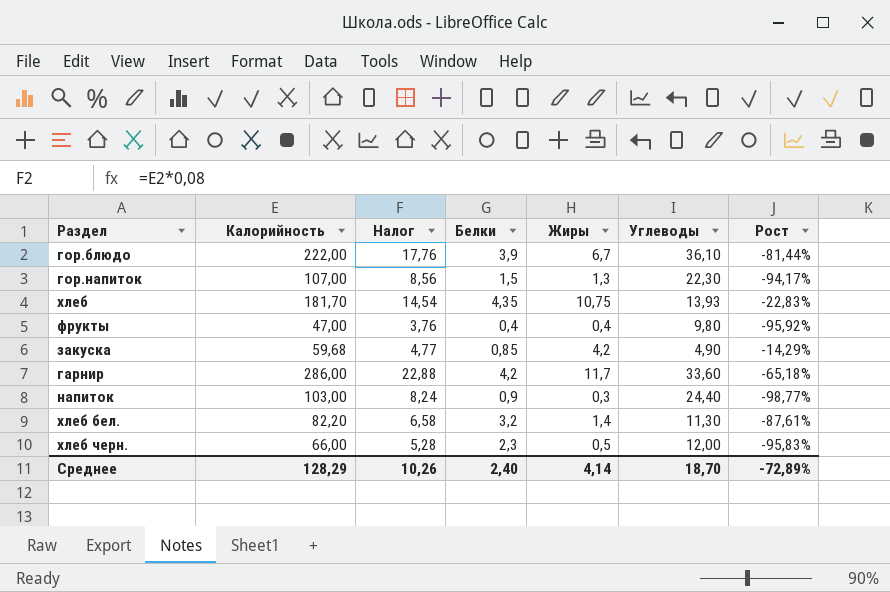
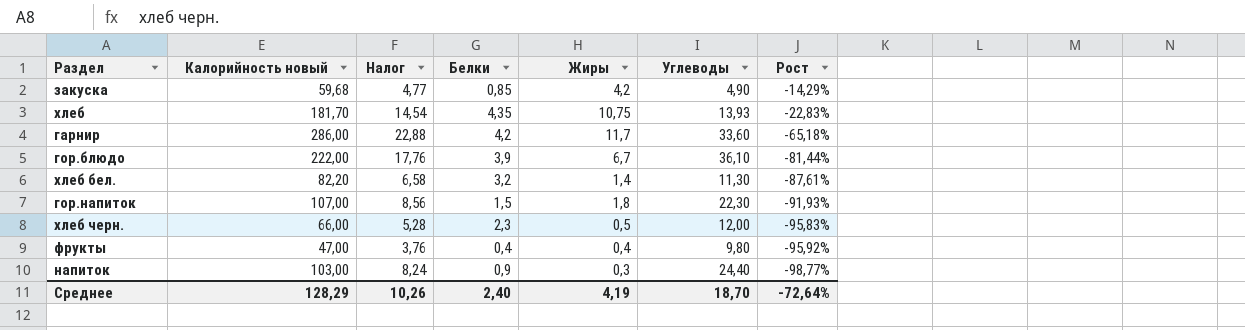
row order: none -> Рост descending
column name: Калорийность -> Калорийность новый
гор.напиток | Жиры: 1,3 -> 1,8
гор.напиток | Рост: -94,17% -> -91,93%
Среднее | Жиры: 4,14 -> 4,19
Среднее | Рост: -72,89% -> -72,64%

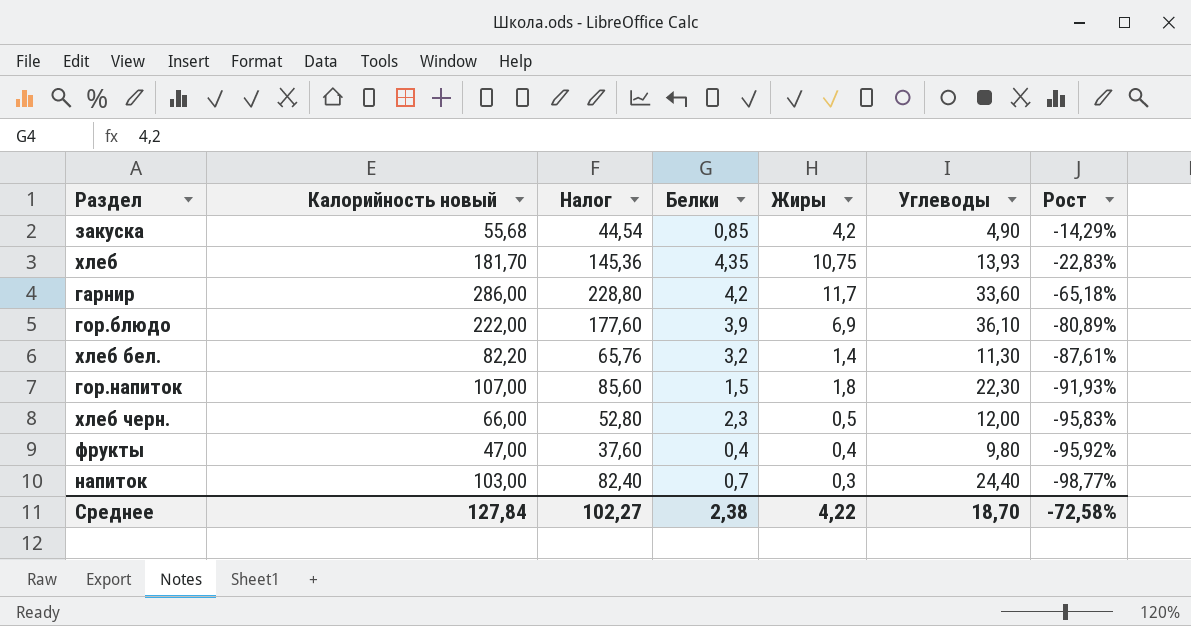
column Налог | formula: [Калорийность новый] * 0,08 -> [Калорийность новый] * 0,8
закуска | Калорийность новый: 59,68 -> 55,68
гор.блюдо | Жиры: 6,7 -> 6,9
гор.блюдо | Рост: -81,44% -> -80,89%
напиток | Белки: 0,9 -> 0,7
Среднее | Калорийность новый: 128,29 -> 127,84
Среднее | Налог: 10,26 -> 102,27
Среднее | Белки: 2,40 -> 2,38
Среднее | Жиры: 4,19 -> 4,22
Среднее | Рост: -72,64% -> -72,58%

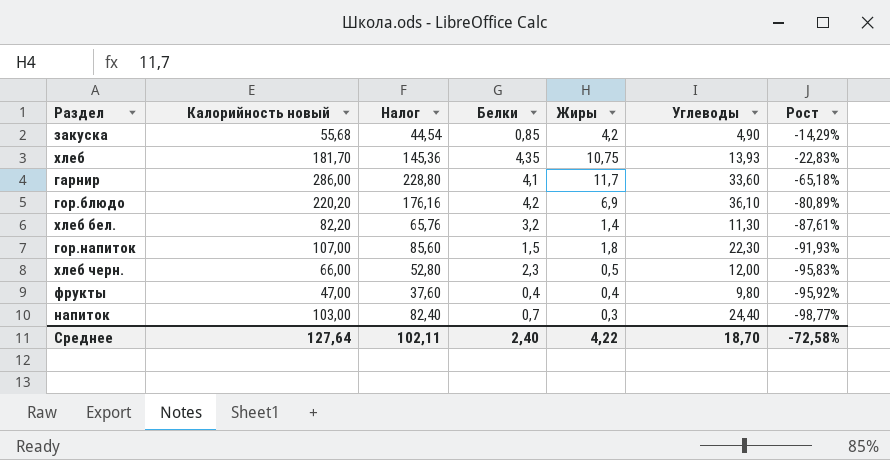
гарнир | Белки: 4,2 -> 4,1
гор.блюдо | Калорийность новый: 222,00 -> 220,20
гор.блюдо | Налог: 177,60 -> 176,16
гор.блюдо | Белки: 3,9 -> 4,2
Среднее | Калорийность новый: 127,84 -> 127,64
Среднее | Налог: 102,27 -> 102,11
Среднее | Белки: 2,38 -> 2,40

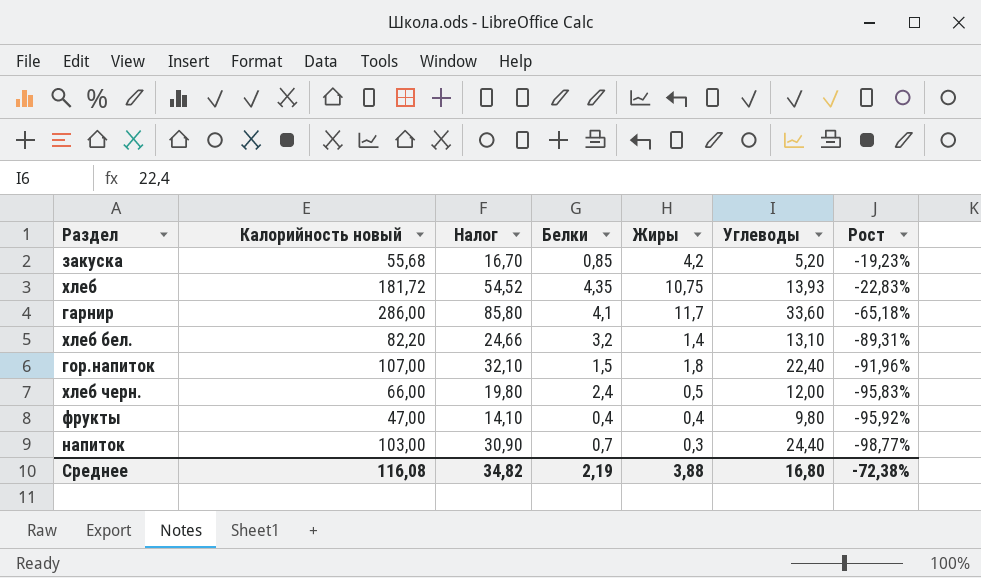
column Налог | formula: [Калорийность новый] * 0,8 -> [Калорийность новый] * 0,3
row гор.блюдо: 220,20 | 176,16 | 4,2 | 6,9 | 36,10 | -80,89% -> none
закуска | Углеводы: 4,90 -> 5,20
закуска | Рост: -14,29% -> -19,23%
хлеб | Калорийность новый: 181,70 -> 181,72
хлеб бел. | Углеводы: 11,30 -> 13,10
хлеб бел. | Рост: -87,61% -> -89,31%
гор.напиток | Углеводы: 22,30 -> 22,40
гор.напиток | Рост: -91,93% -> -91,96%
хлеб черн. | Белки: 2,3 -> 2,4
Среднее | Калорийность новый: 127,64 -> 116,08
Среднее | Налог: 102,11 -> 34,82
Среднее | Белки: 2,40 -> 2,19
Среднее | Жиры: 4,22 -> 3,88
Среднее | Углеводы: 18,70 -> 16,80
Среднее | Рост: -72,58% -> -72,38%

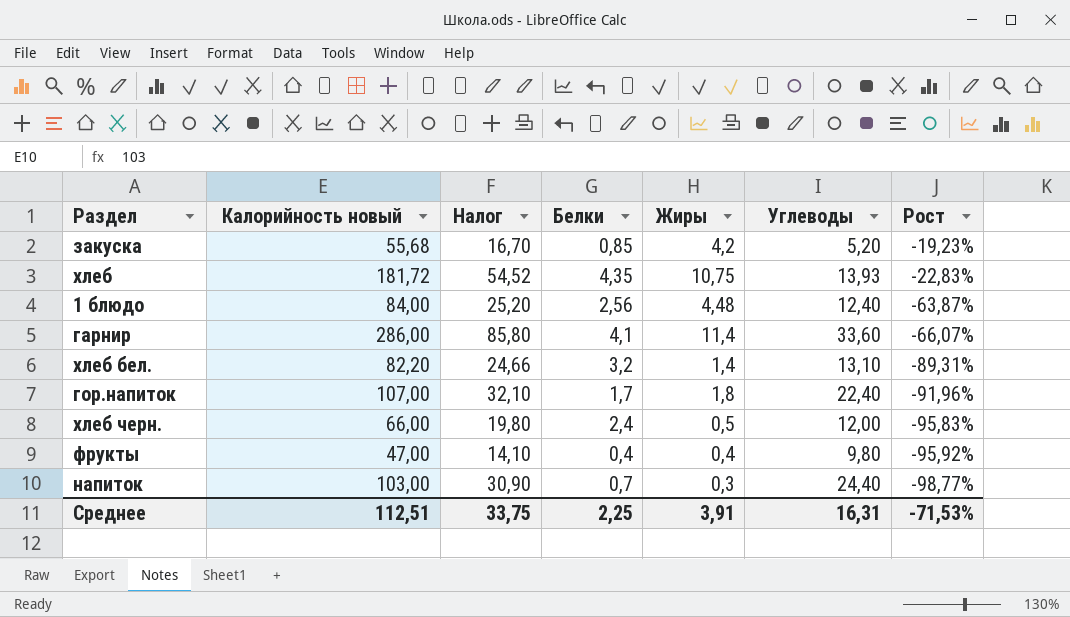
row 1 блюдо: none -> 84,00 | 25,20 | 2,56 | 4,48 | 12,40 | -63,87%
гарнир | Жиры: 11,7 -> 11,4
гарнир | Рост: -65,18% -> -66,07%
гор.напиток | Белки: 1,5 -> 1,7
Среднее | Калорийность новый: 116,08 -> 112,51
Среднее | Налог: 34,82 -> 33,75
Среднее | Белки: 2,19 -> 2,25
Среднее | Жиры: 3,88 -> 3,91
Среднее | Углеводы: 16,80 -> 16,31
Среднее | Рост: -72,38% -> -71,53%

